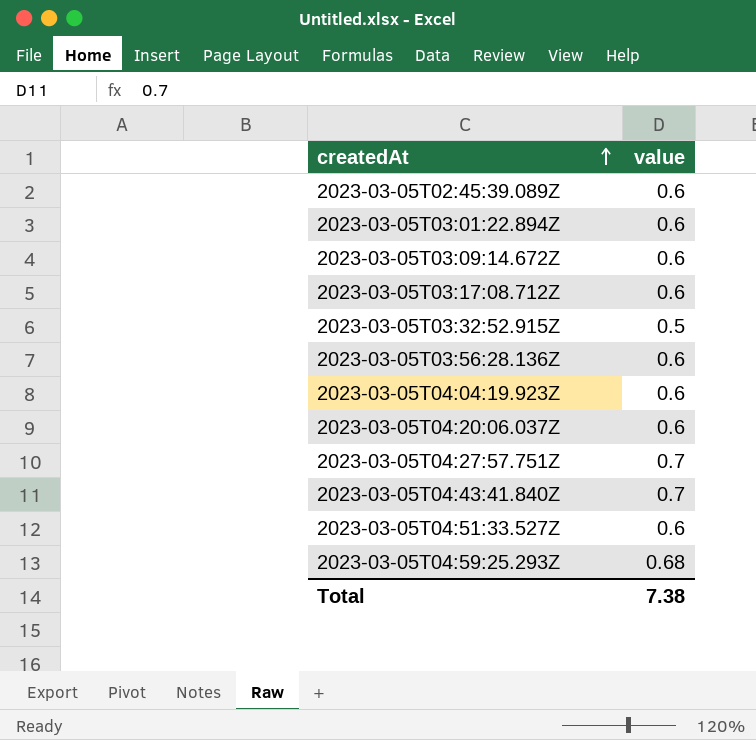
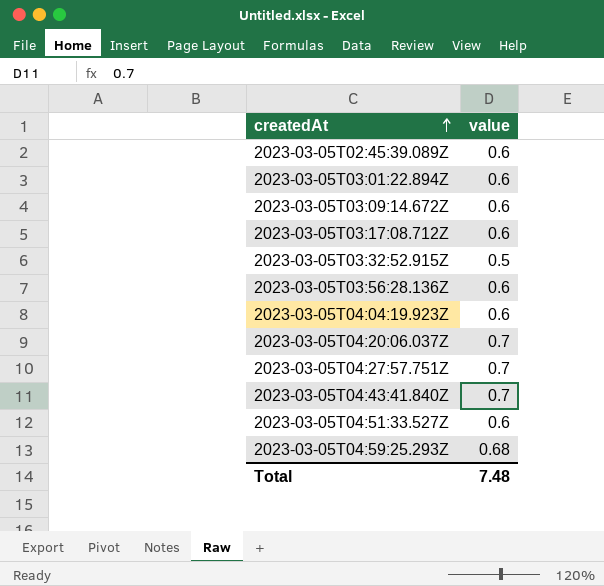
2023-03-05T04:20:06.037Z | value: 0.6 -> 0.7
Total | value: 7.38 -> 7.48

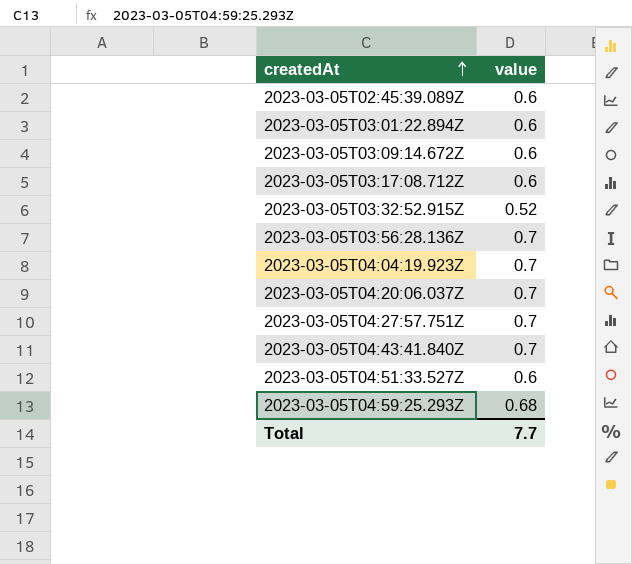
2023-03-05T03:32:52.915Z | value: 0.5 -> 0.52
2023-03-05T03:56:28.136Z | value: 0.6 -> 0.7
2023-03-05T04:04:19.923Z | value: 0.6 -> 0.7
Total | value: 7.48 -> 7.7

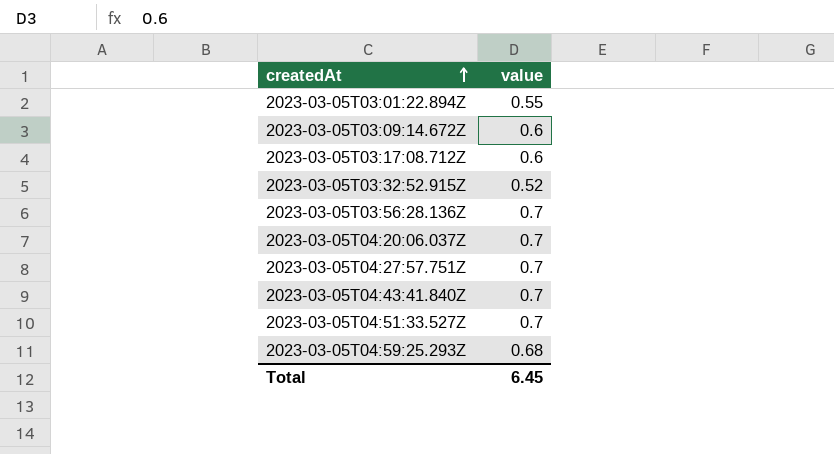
row 2023-03-05T02:45:39.089Z: 0.6 -> none
row 2023-03-05T04:04:19.923Z: 0.7 -> none
2023-03-05T03:01:22.894Z | value: 0.6 -> 0.55
2023-03-05T04:51:33.527Z | value: 0.6 -> 0.7
Total | value: 7.7 -> 6.45

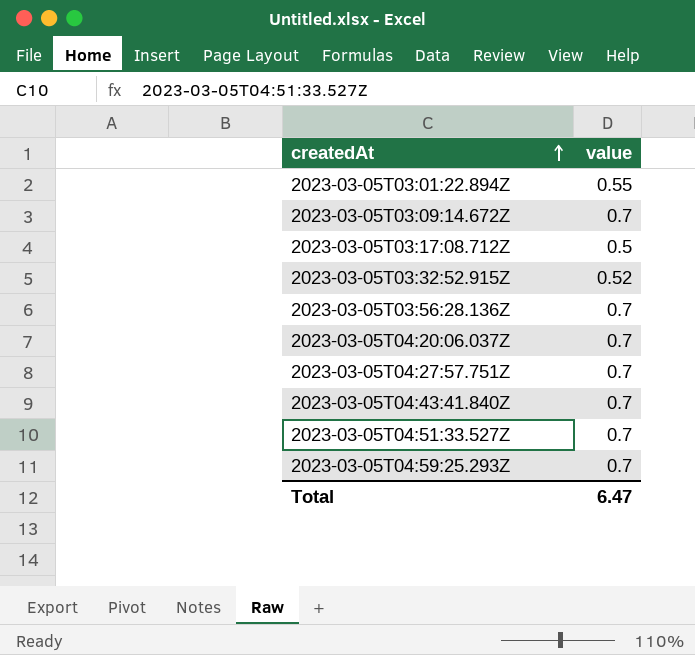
2023-03-05T03:09:14.672Z | value: 0.6 -> 0.7
2023-03-05T03:17:08.712Z | value: 0.6 -> 0.5
2023-03-05T04:59:25.293Z | value: 0.68 -> 0.7
Total | value: 6.45 -> 6.47

